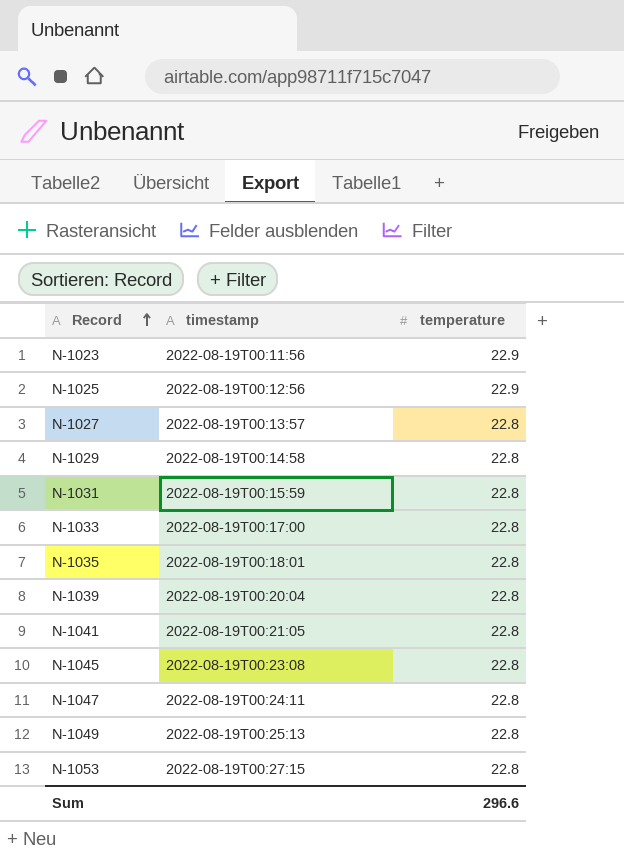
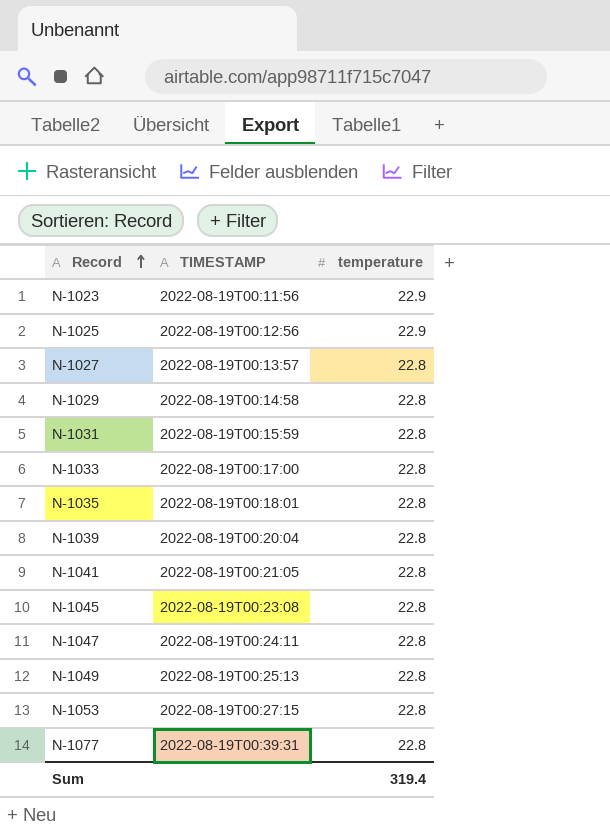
column name: timestamp -> TIMESTAMP
row N-1077: none -> 2022-08-19T00:39:31 | 22.8
Sum | temperature: 296.6 -> 319.4

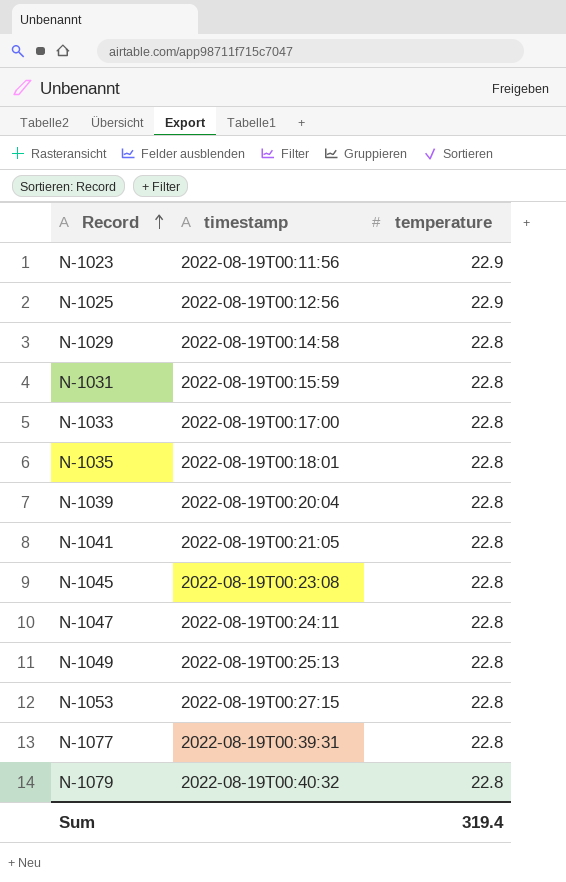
column name: TIMESTAMP -> timestamp
row N-1027: 2022-08-19T00:13:57 | 22.8 -> none
row N-1079: none -> 2022-08-19T00:40:32 | 22.8

